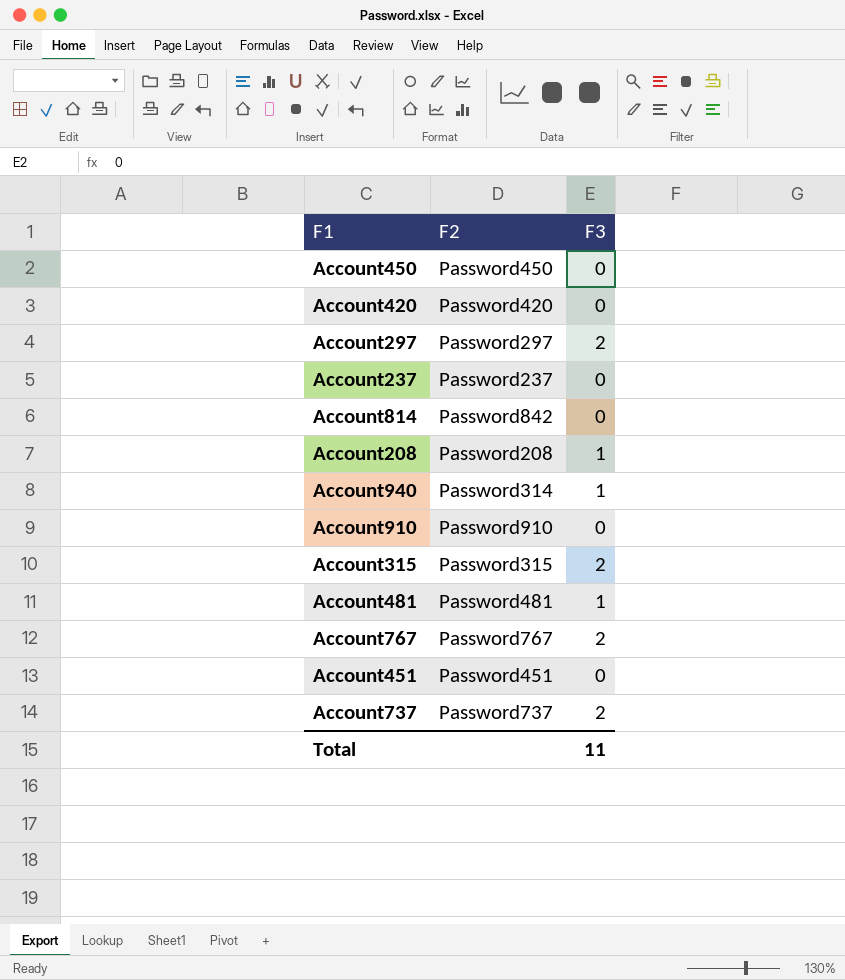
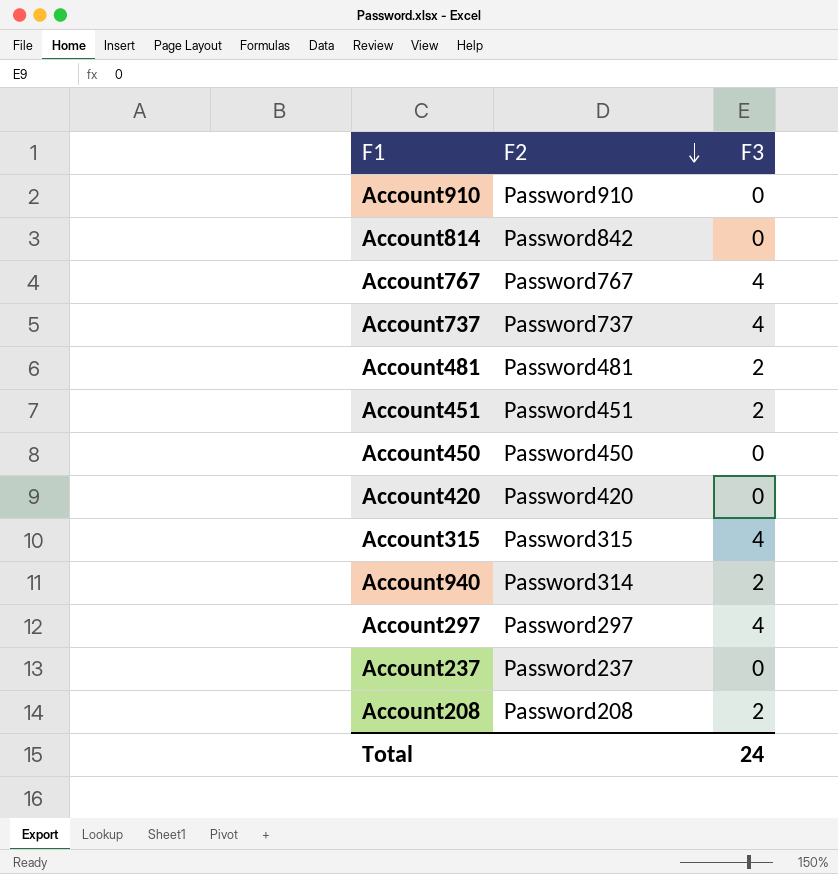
row order: none -> F2 descending
Account767 | F3: 2 -> 4
Account737 | F3: 2 -> 4
Account481 | F3: 1 -> 2
Account451 | F3: 0 -> 2
Account315 | F3: 2 -> 4
Account940 | F3: 1 -> 2
Account297 | F3: 2 -> 4
Account208 | F3: 1 -> 2
Total | F3: 11 -> 24

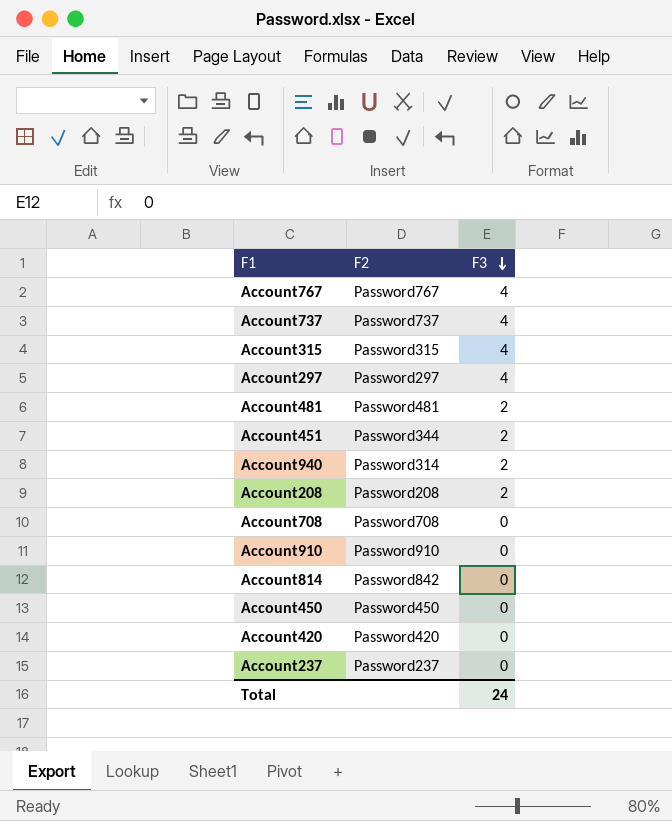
row order: F2 descending -> F3 descending
Account451 | F2: Password451 -> Password344
row Account708: none -> Password708 | 0

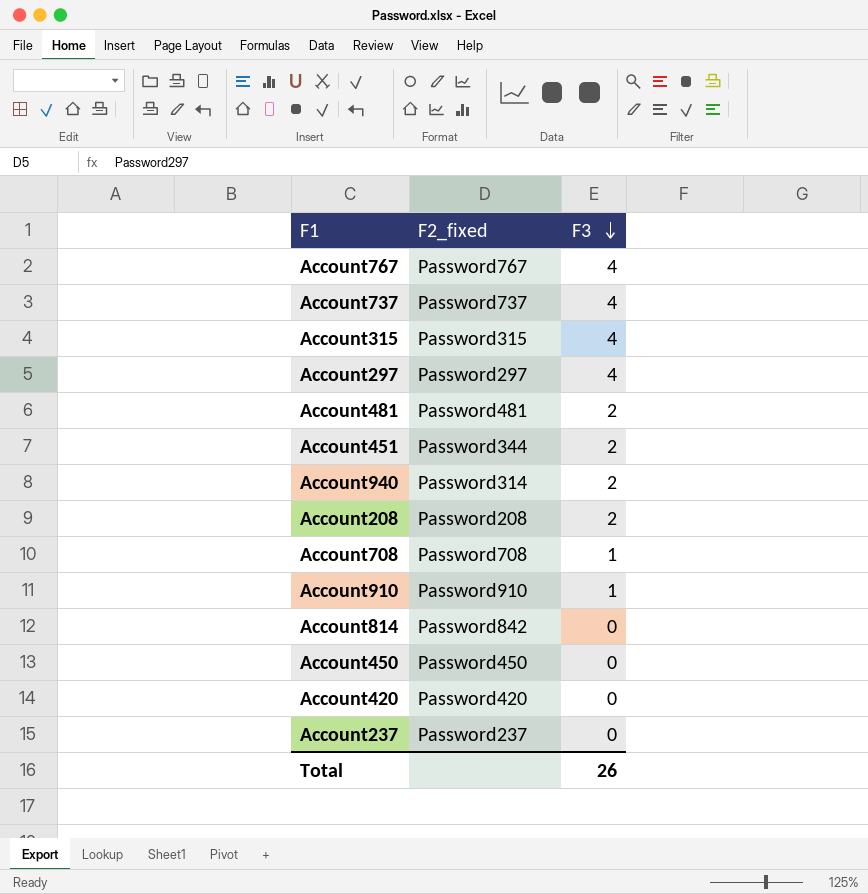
column name: F2 -> F2_fixed
Account708 | F3: 0 -> 1
Account910 | F3: 0 -> 1
Total | F3: 24 -> 26

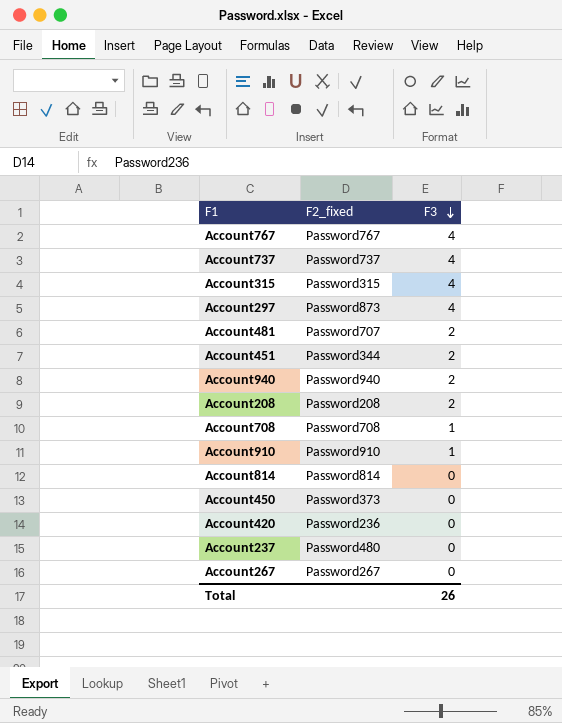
Account297 | F2_fixed: Password297 -> Password873
Account481 | F2_fixed: Password481 -> Password707
Account940 | F2_fixed: Password314 -> Password940
Account814 | F2_fixed: Password842 -> Password814
Account450 | F2_fixed: Password450 -> Password373
Account420 | F2_fixed: Password420 -> Password236
Account237 | F2_fixed: Password237 -> Password480
row Account267: none -> Password267 | 0

